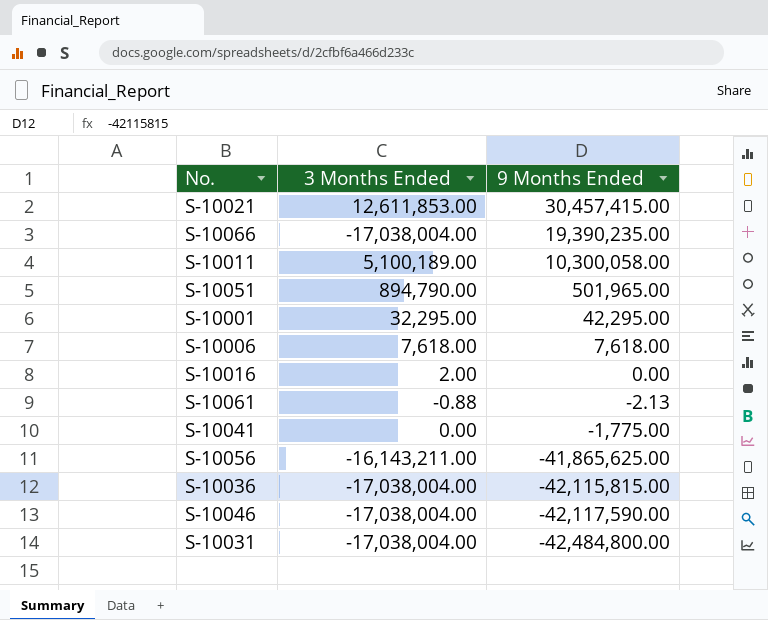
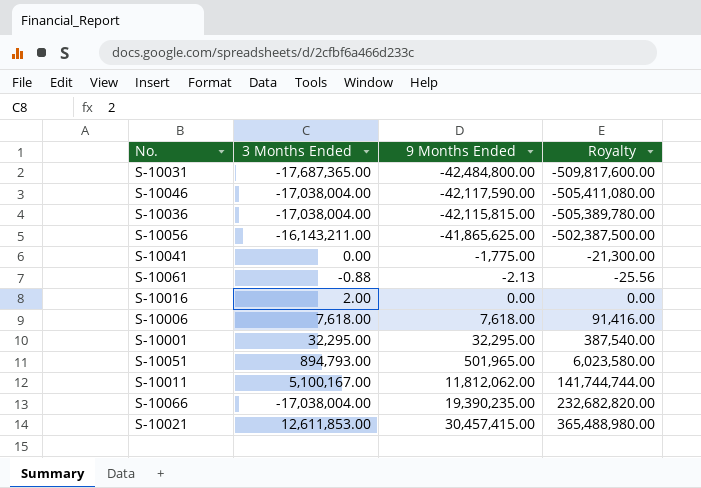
row order: 9 Months Ended descending -> 9 Months Ended ascending
column Royalty | formula: none -> [9 Months Ended] * 12
S-10031 | 3 Months Ended: -17,038,004.00 -> -17,687,365.00
S-10001 | 9 Months Ended: 42,295.00 -> 32,295.00
S-10051 | 3 Months Ended: 894,790.00 -> 894,793.00
S-10011 | 3 Months Ended: 5,100,189.00 -> 5,100,167.00
S-10011 | 9 Months Ended: 10,300,058.00 -> 11,812,062.00

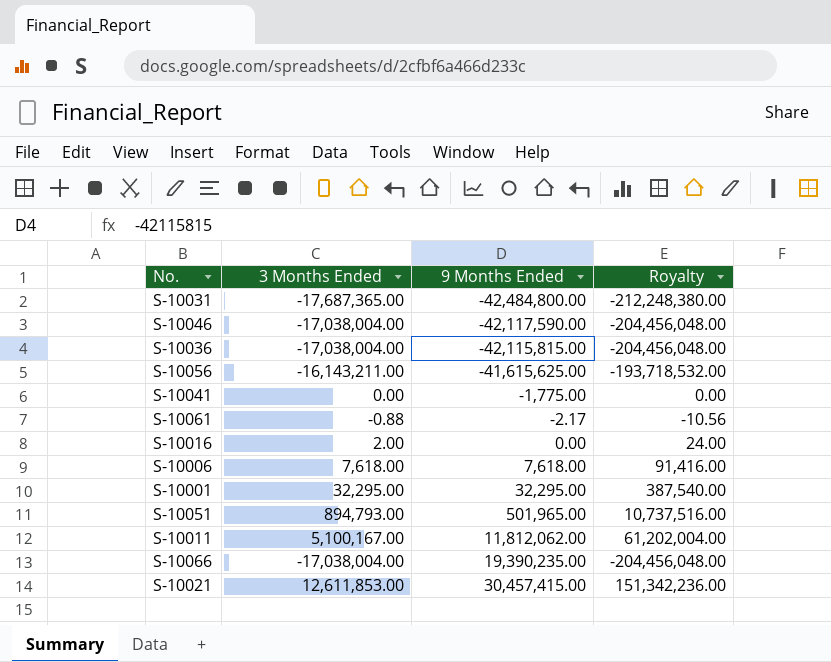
column Royalty | formula: [9 Months Ended] * 12 -> [3 Months Ended] * 12
S-10056 | 9 Months Ended: -41,865,625.00 -> -41,615,625.00
S-10061 | 9 Months Ended: -2.13 -> -2.17

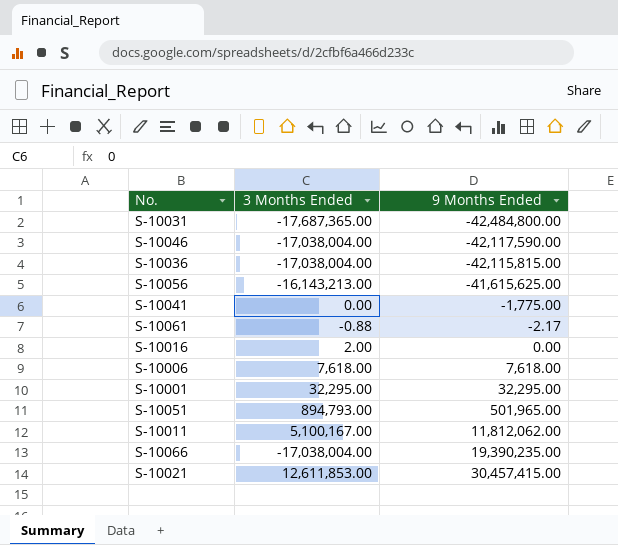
column Royalty | formula: [3 Months Ended] * 12 -> none
S-10056 | 3 Months Ended: -16,143,211.00 -> -16,143,213.00

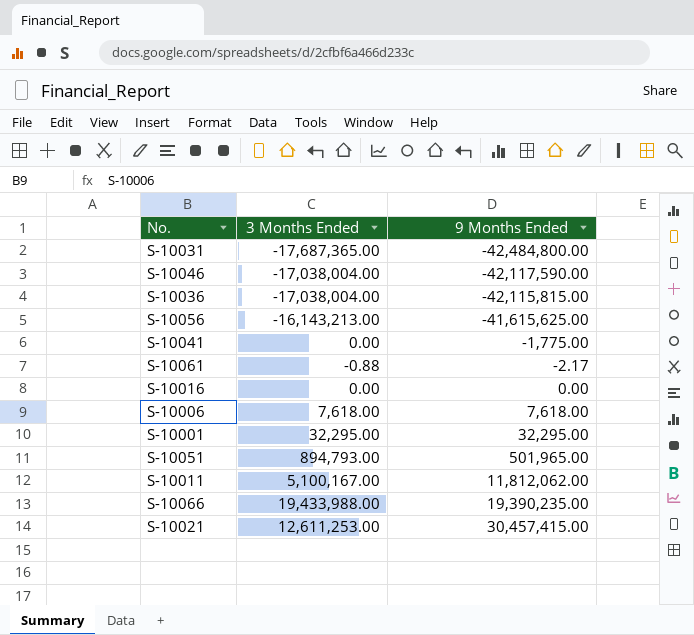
S-10016 | 3 Months Ended: 2.00 -> 0.00
S-10066 | 3 Months Ended: -17,038,004.00 -> 19,433,988.00
S-10021 | 3 Months Ended: 12,611,853.00 -> 12,611,253.00

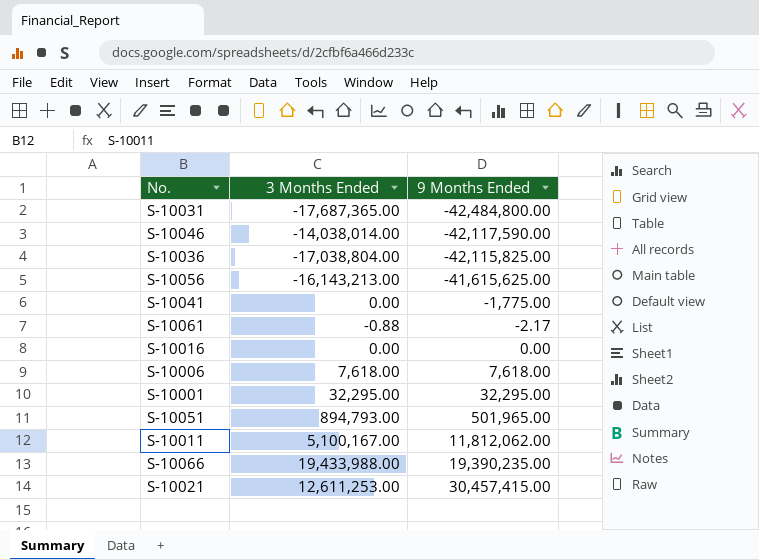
S-10046 | 3 Months Ended: -17,038,004.00 -> -14,038,014.00
S-10036 | 3 Months Ended: -17,038,004.00 -> -17,038,804.00
S-10036 | 9 Months Ended: -42,115,815.00 -> -42,115,825.00

